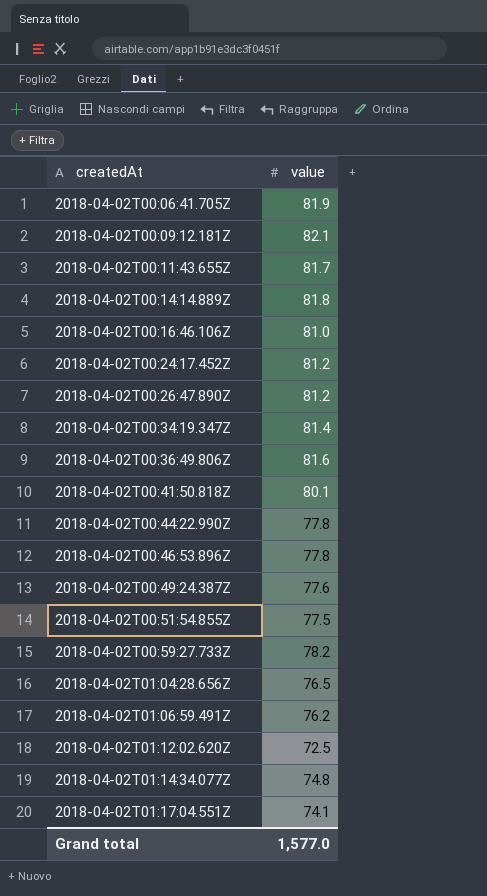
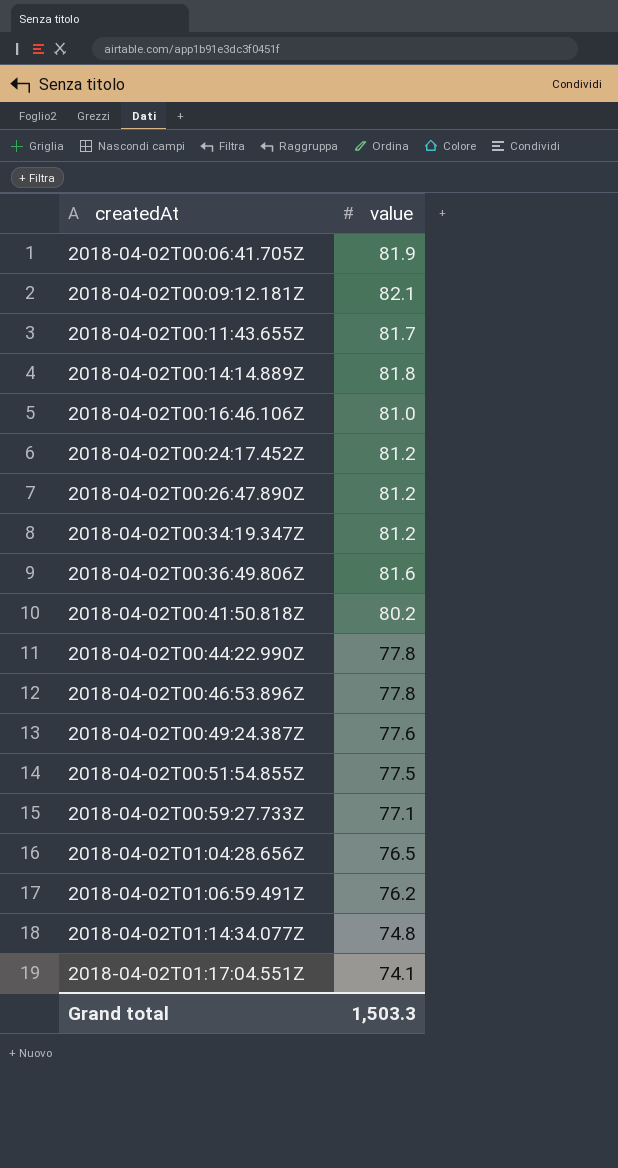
row 2018-04-02T01:12:02.620Z: 72.5 -> none
2018-04-02T00:34:19.347Z | value: 81.4 -> 81.2
2018-04-02T00:41:50.818Z | value: 80.1 -> 80.2
2018-04-02T00:59:27.733Z | value: 78.2 -> 77.1
Grand total | value: 1,577.0 -> 1,503.3

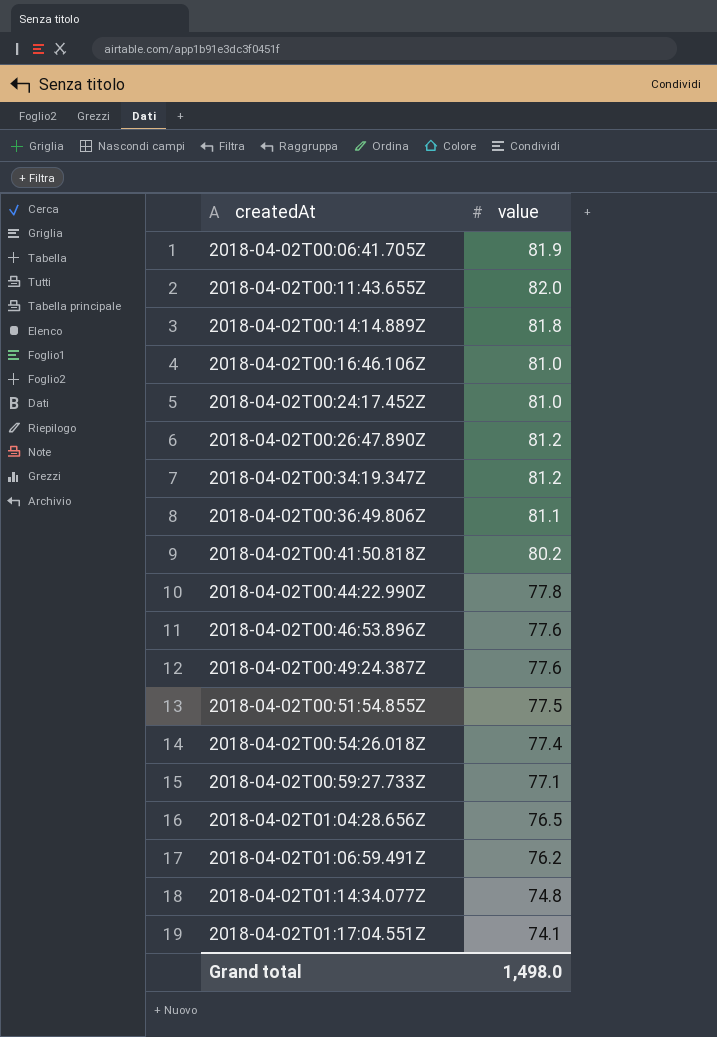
row 2018-04-02T00:09:12.181Z: 82.1 -> none
2018-04-02T00:11:43.655Z | value: 81.7 -> 82.0
2018-04-02T00:24:17.452Z | value: 81.2 -> 81.0
2018-04-02T00:36:49.806Z | value: 81.6 -> 81.1
2018-04-02T00:46:53.896Z | value: 77.8 -> 77.6
row 2018-04-02T00:54:26.018Z: none -> 77.4
Grand total | value: 1,503.3 -> 1,498.0

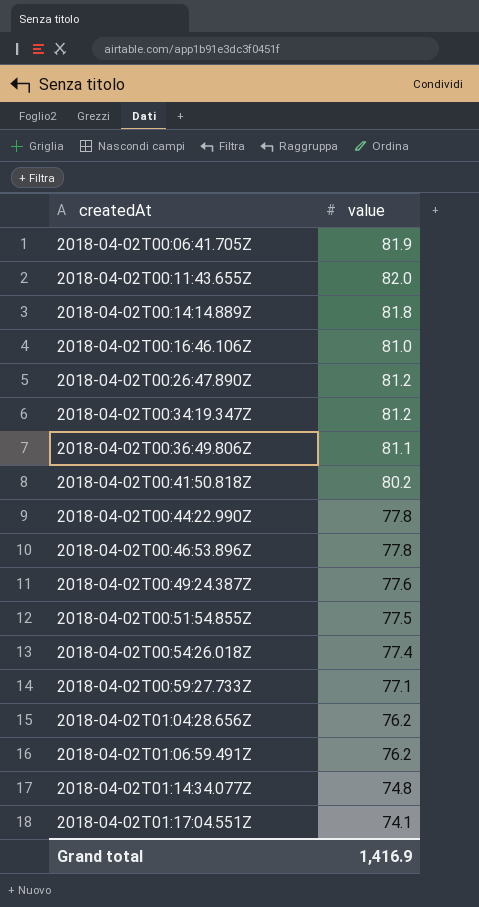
row 2018-04-02T00:24:17.452Z: 81.0 -> none
2018-04-02T00:46:53.896Z | value: 77.6 -> 77.8
2018-04-02T01:04:28.656Z | value: 76.5 -> 76.2
Grand total | value: 1,498.0 -> 1,416.9

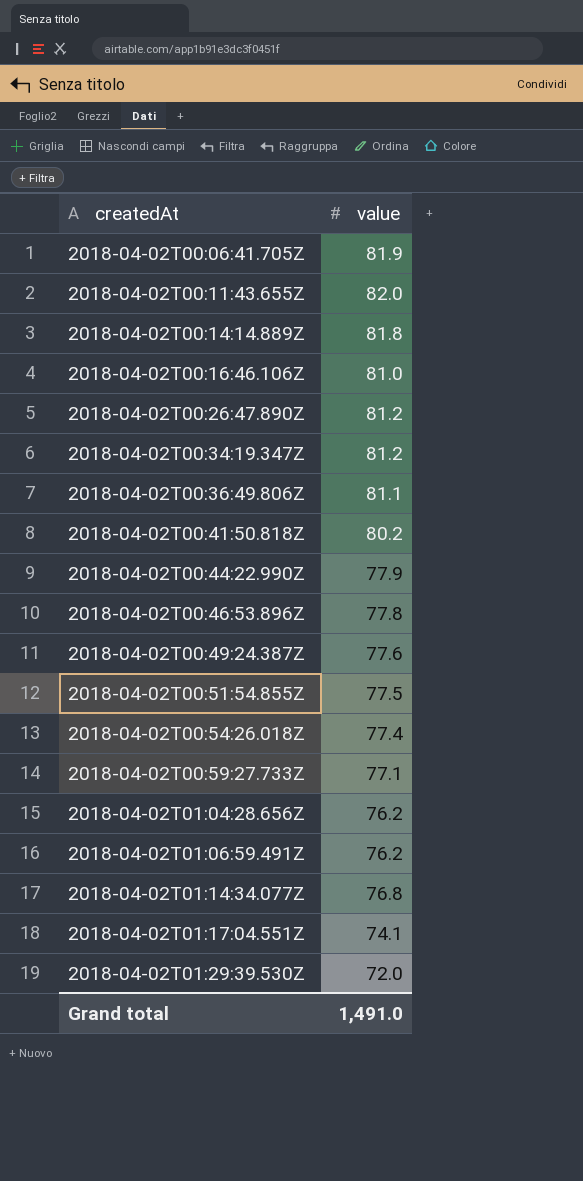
2018-04-02T00:44:22.990Z | value: 77.8 -> 77.9
2018-04-02T01:14:34.077Z | value: 74.8 -> 76.8
row 2018-04-02T01:29:39.530Z: none -> 72.0
Grand total | value: 1,416.9 -> 1,491.0

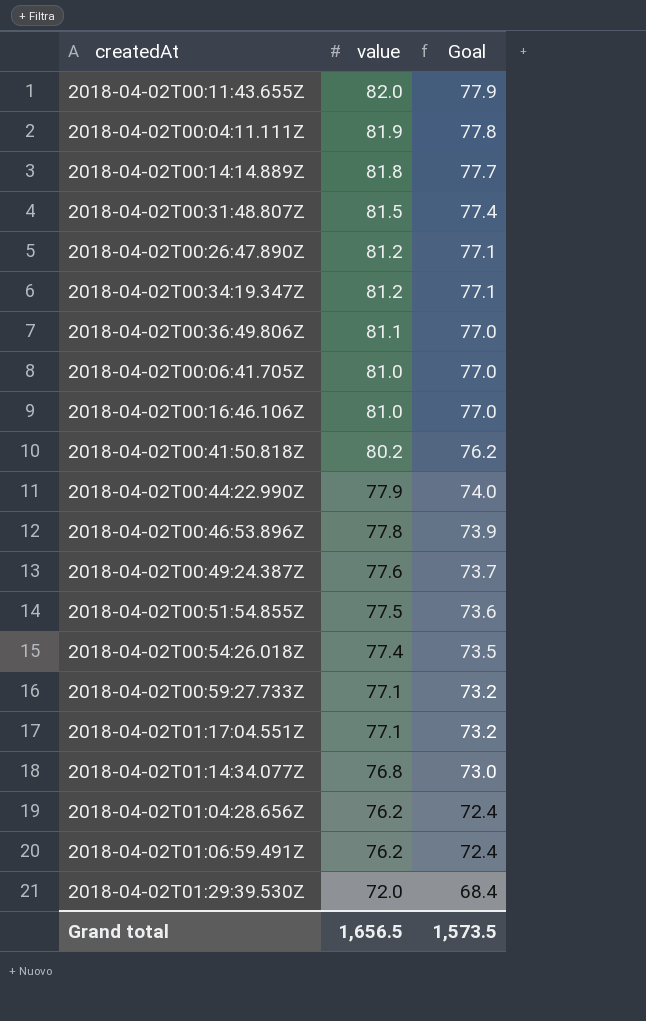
row order: createdAt ascending -> value descending
column Goal | formula: none -> [value] * 0.95
row 2018-04-02T00:04:11.111Z: none -> 81.9 | 77.8
row 2018-04-02T00:31:48.807Z: none -> 81.5 | 77.4
2018-04-02T00:06:41.705Z | value: 81.9 -> 81.0
2018-04-02T01:17:04.551Z | value: 74.1 -> 77.1
Grand total | value: 1,491.0 -> 1,656.5

